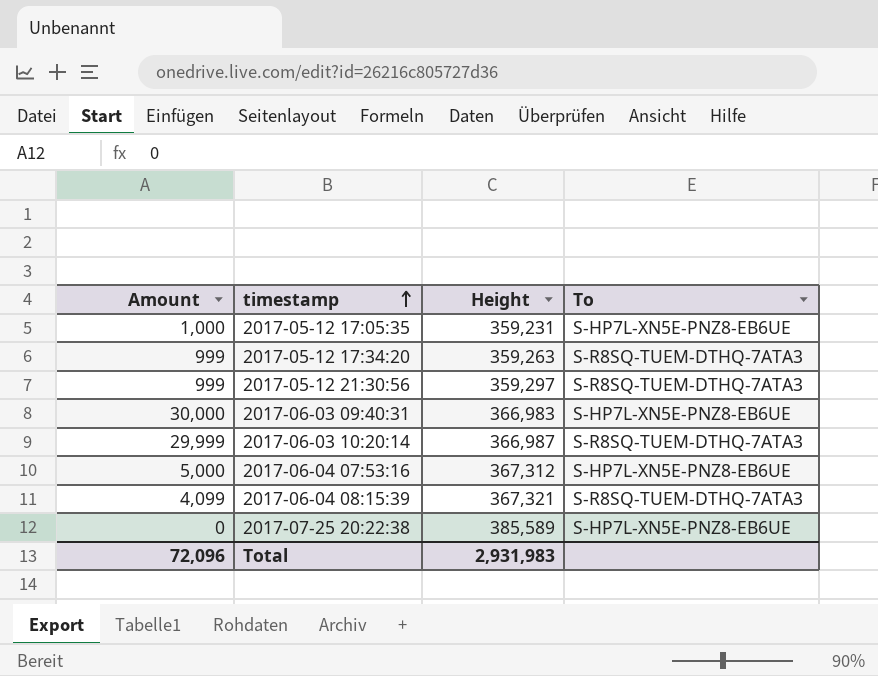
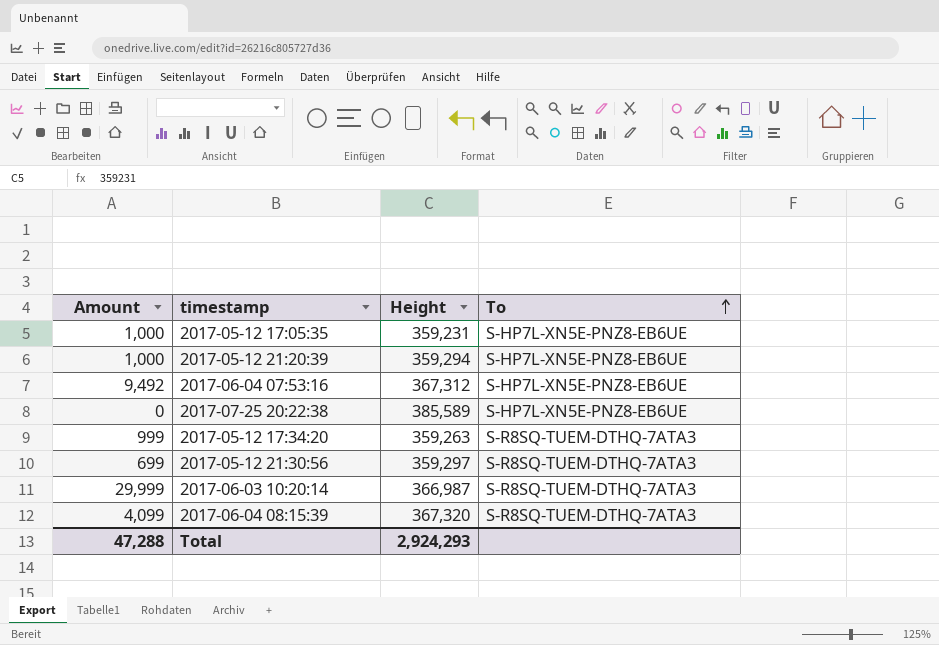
row order: timestamp ascending -> To ascending
row 2017-06-03 09:40:31: 30,000 | 366,983 | S-HP7L-XN5E-PNZ8-EB6UE -> none
row 2017-05-12 21:20:39: none -> 1,000 | 359,294 | S-HP7L-XN5E-PNZ8-EB6UE
2017-06-04 07:53:16 | Amount: 5,000 -> 9,492
2017-05-12 21:30:56 | Amount: 999 -> 699
2017-06-04 08:15:39 | Height: 367,321 -> 367,320
Total | Amount: 72,096 -> 47,288
Total | Height: 2,931,983 -> 2,924,293

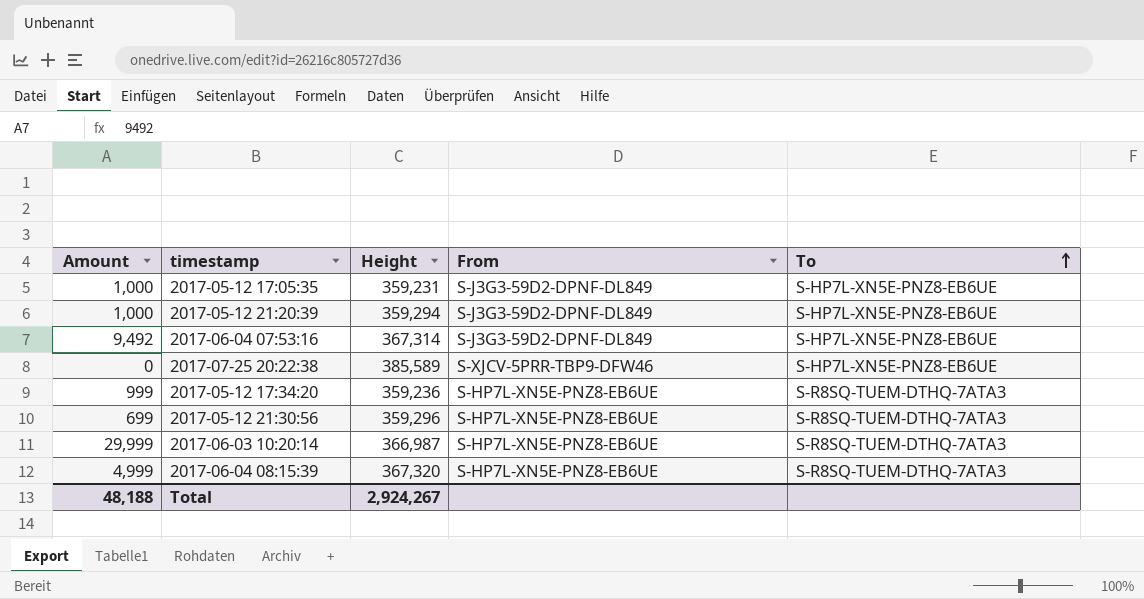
column From | position: none -> 4
2017-06-04 07:53:16 | Height: 367,312 -> 367,314
2017-05-12 17:34:20 | Height: 359,263 -> 359,236
2017-05-12 21:30:56 | Height: 359,297 -> 359,296
2017-06-04 08:15:39 | Amount: 4,099 -> 4,999
Total | Amount: 47,288 -> 48,188
Total | Height: 2,924,293 -> 2,924,267

